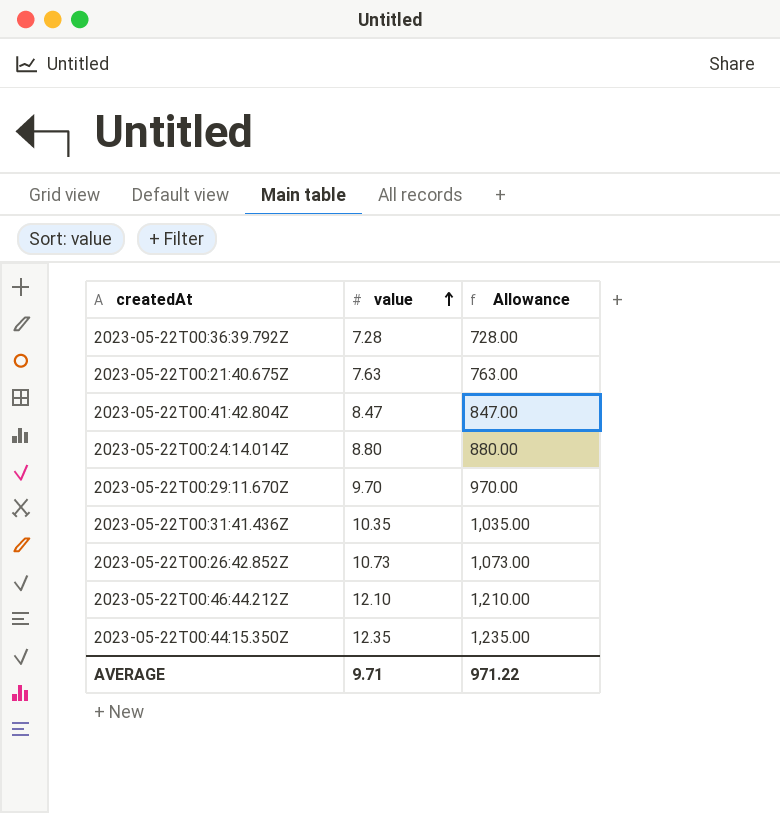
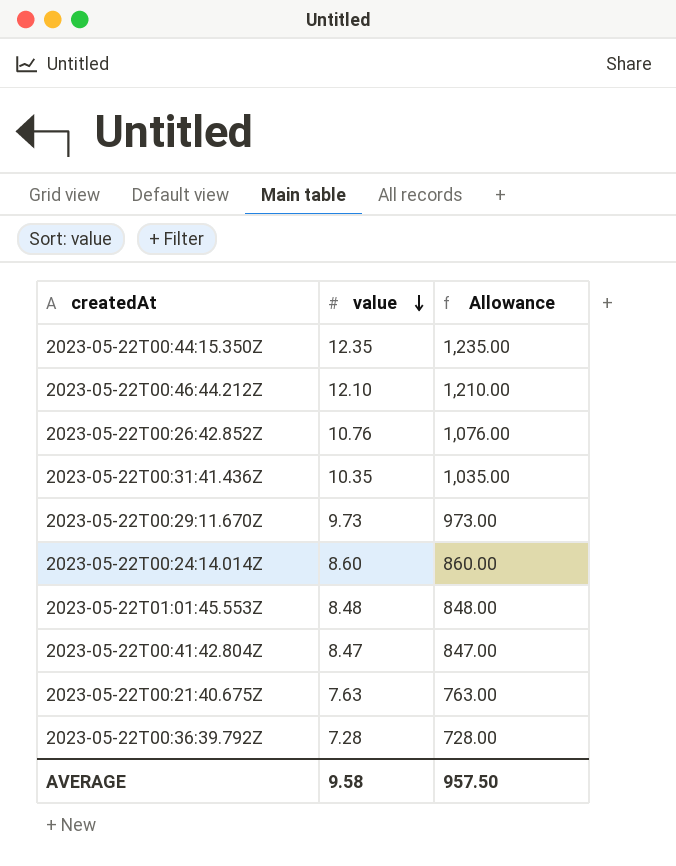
row order: value ascending -> value descending
2023-05-22T00:26:42.852Z | value: 10.73 -> 10.76
2023-05-22T00:26:42.852Z | Allowance: 1,073.00 -> 1,076.00
2023-05-22T00:29:11.670Z | value: 9.70 -> 9.73
2023-05-22T00:29:11.670Z | Allowance: 970.00 -> 973.00
2023-05-22T00:24:14.014Z | value: 8.80 -> 8.60
2023-05-22T00:24:14.014Z | Allowance: 880.00 -> 860.00
row 2023-05-22T01:01:45.553Z: none -> 8.48 | 848.00
AVERAGE | value: 9.71 -> 9.58
AVERAGE | Allowance: 971.22 -> 957.50

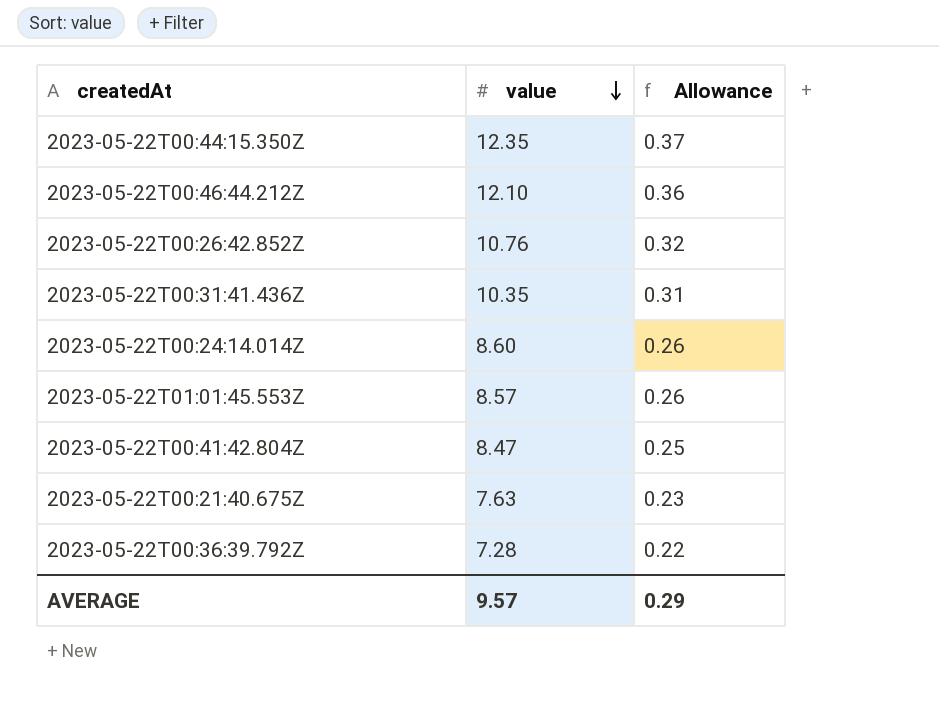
column Allowance | formula: [value] * 100 -> [value] * 0.03
row 2023-05-22T00:29:11.670Z: 9.73 | 973.00 -> none
2023-05-22T01:01:45.553Z | value: 8.48 -> 8.57
AVERAGE | value: 9.58 -> 9.57
AVERAGE | Allowance: 957.50 -> 0.29

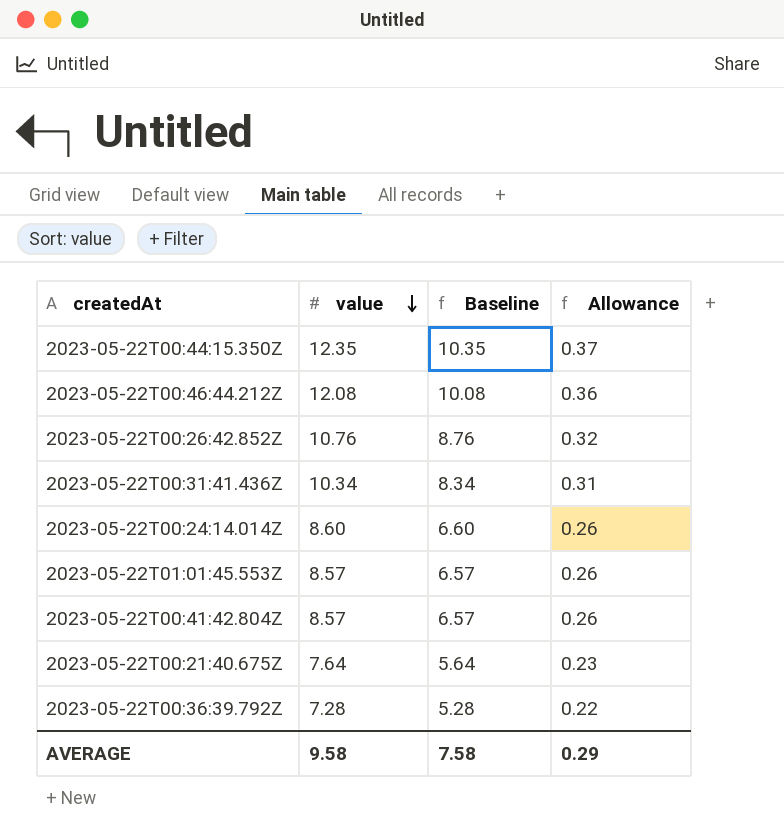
column Baseline | formula: none -> [value] - 2
2023-05-22T00:46:44.212Z | value: 12.10 -> 12.08
2023-05-22T00:31:41.436Z | value: 10.35 -> 10.34
2023-05-22T00:41:42.804Z | value: 8.47 -> 8.57
2023-05-22T00:41:42.804Z | Allowance: 0.25 -> 0.26
2023-05-22T00:21:40.675Z | value: 7.63 -> 7.64
AVERAGE | value: 9.57 -> 9.58

